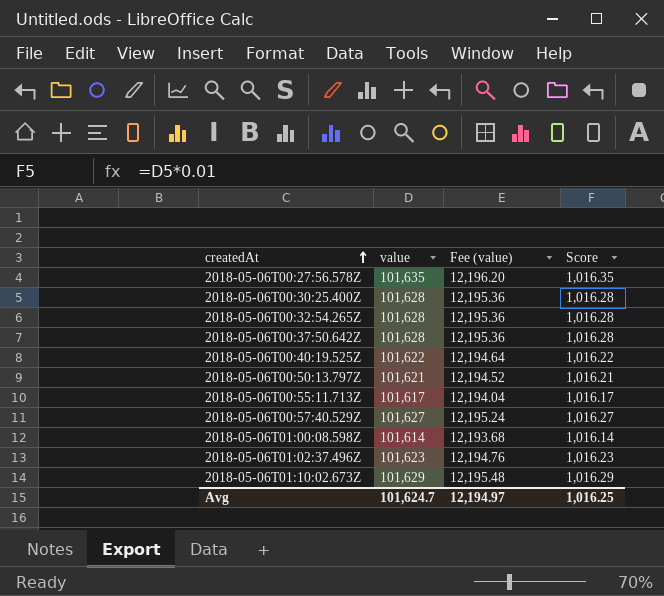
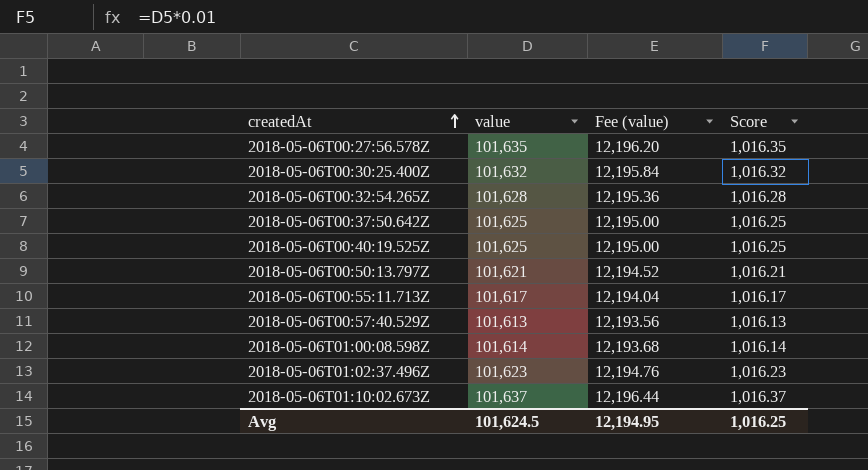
2018-05-06T00:30:25.400Z | value: 101,628 -> 101,632
2018-05-06T00:30:25.400Z | Fee (value): 12,195.36 -> 12,195.84
2018-05-06T00:30:25.400Z | Score: 1,016.28 -> 1,016.32
2018-05-06T00:37:50.642Z | value: 101,628 -> 101,625
2018-05-06T00:37:50.642Z | Fee (value): 12,195.36 -> 12,195.00
2018-05-06T00:37:50.642Z | Score: 1,016.28 -> 1,016.25
2018-05-06T00:40:19.525Z | value: 101,622 -> 101,625
2018-05-06T00:40:19.525Z | Fee (value): 12,194.64 -> 12,195.00
2018-05-06T00:40:19.525Z | Score: 1,016.22 -> 1,016.25
2018-05-06T00:57:40.529Z | value: 101,627 -> 101,613
2018-05-06T00:57:40.529Z | Fee (value): 12,195.24 -> 12,193.56
2018-05-06T00:57:40.529Z | Score: 1,016.27 -> 1,016.13
2018-05-06T01:10:02.673Z | value: 101,629 -> 101,637
2018-05-06T01:10:02.673Z | Fee (value): 12,195.48 -> 12,196.44
2018-05-06T01:10:02.673Z | Score: 1,016.29 -> 1,016.37
Avg | value: 101,624.7 -> 101,624.5
Avg | Fee (value): 12,194.97 -> 12,194.95

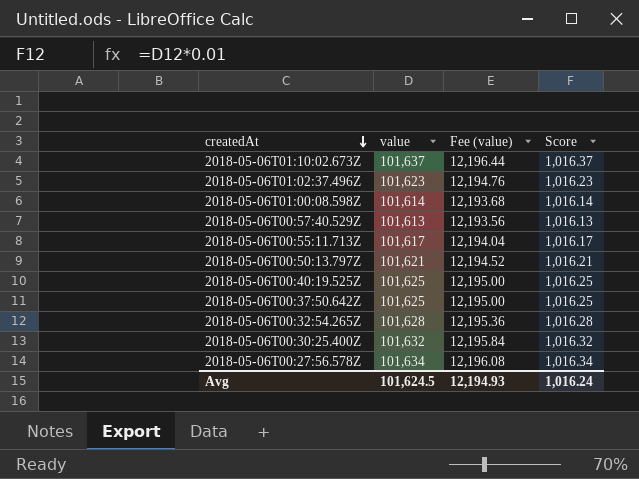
row order: createdAt ascending -> createdAt descending
2018-05-06T00:27:56.578Z | value: 101,635 -> 101,634
2018-05-06T00:27:56.578Z | Fee (value): 12,196.20 -> 12,196.08
2018-05-06T00:27:56.578Z | Score: 1,016.35 -> 1,016.34
Avg | Fee (value): 12,194.95 -> 12,194.93
Avg | Score: 1,016.25 -> 1,016.24

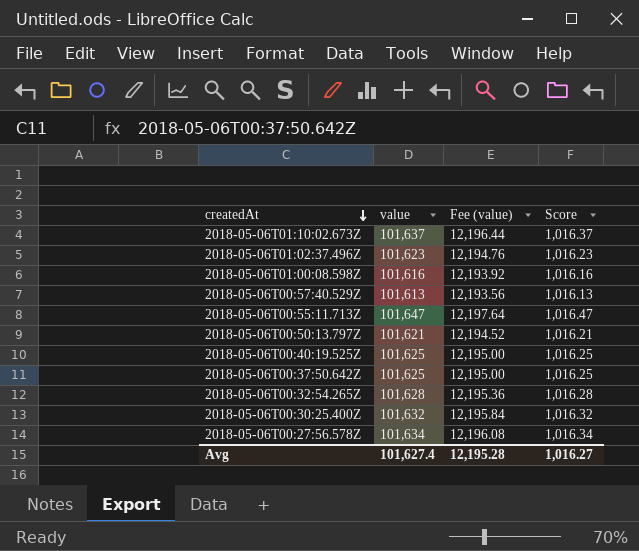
2018-05-06T01:00:08.598Z | value: 101,614 -> 101,616
2018-05-06T01:00:08.598Z | Fee (value): 12,193.68 -> 12,193.92
2018-05-06T01:00:08.598Z | Score: 1,016.14 -> 1,016.16
2018-05-06T00:55:11.713Z | value: 101,617 -> 101,647
2018-05-06T00:55:11.713Z | Fee (value): 12,194.04 -> 12,197.64
2018-05-06T00:55:11.713Z | Score: 1,016.17 -> 1,016.47
Avg | value: 101,624.5 -> 101,627.4
Avg | Fee (value): 12,194.93 -> 12,195.28
Avg | Score: 1,016.24 -> 1,016.27

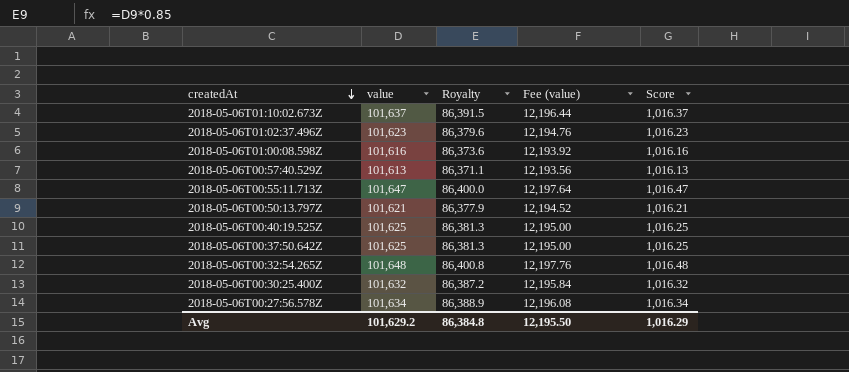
column Royalty | formula: none -> [value] * 0.85
2018-05-06T00:32:54.265Z | value: 101,628 -> 101,648
2018-05-06T00:32:54.265Z | Fee (value): 12,195.36 -> 12,197.76
2018-05-06T00:32:54.265Z | Score: 1,016.28 -> 1,016.48
Avg | value: 101,627.4 -> 101,629.2
Avg | Fee (value): 12,195.28 -> 12,195.50
Avg | Score: 1,016.27 -> 1,016.29

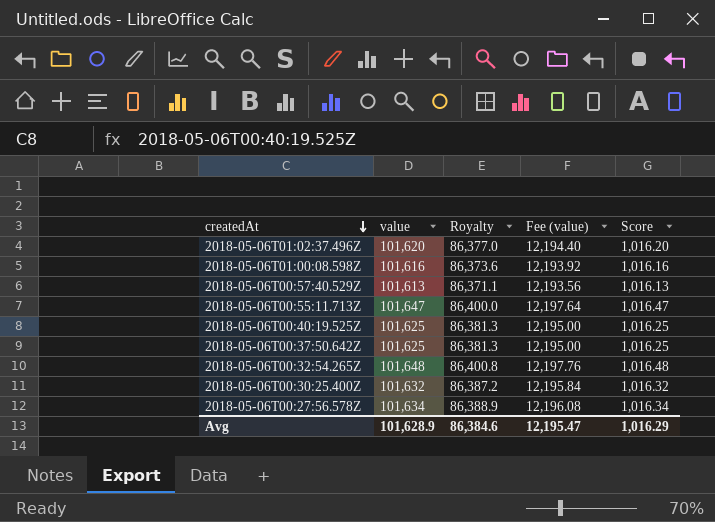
row 2018-05-06T01:10:02.673Z: 101,637 | 86,391.5 | 12,196.44 | 1,016.37 -> none
row 2018-05-06T00:50:13.797Z: 101,621 | 86,377.9 | 12,194.52 | 1,016.21 -> none
2018-05-06T01:02:37.496Z | value: 101,623 -> 101,620
2018-05-06T01:02:37.496Z | Royalty: 86,379.6 -> 86,377.0
2018-05-06T01:02:37.496Z | Fee (value): 12,194.76 -> 12,194.40
2018-05-06T01:02:37.496Z | Score: 1,016.23 -> 1,016.20
Avg | value: 101,629.2 -> 101,628.9
Avg | Royalty: 86,384.8 -> 86,384.6
Avg | Fee (value): 12,195.50 -> 12,195.47

